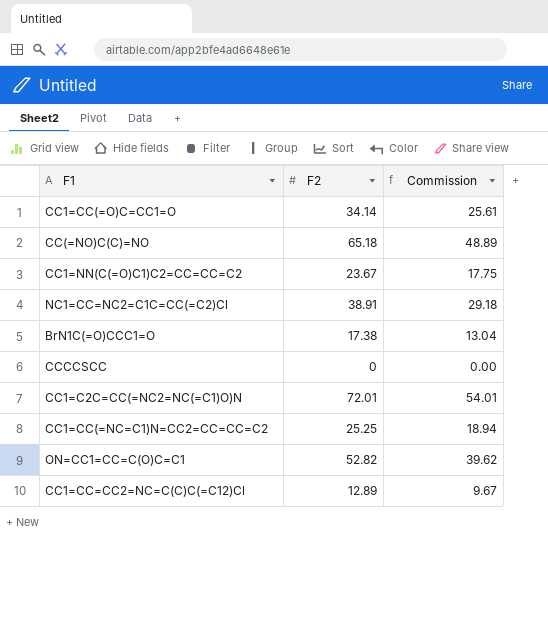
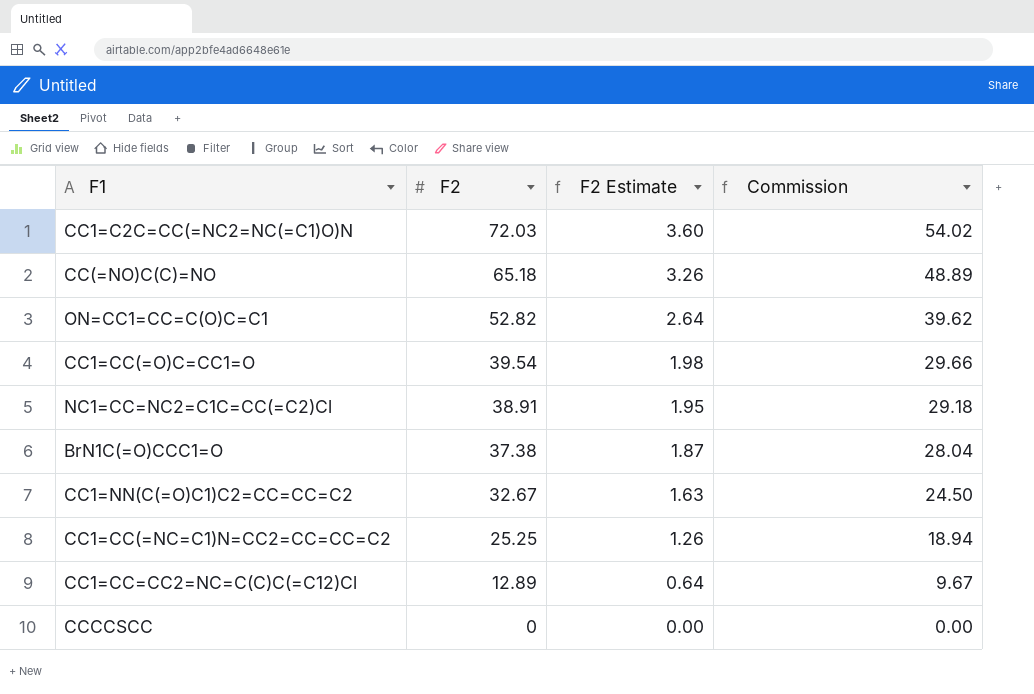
row order: none -> F2 descending
column F2 Estimate | formula: none -> [F2] * 0.05
CC1=C2C=CC(=NC2=NC(=C1)O)N | F2: 72.01 -> 72.03
CC1=C2C=CC(=NC2=NC(=C1)O)N | Commission: 54.01 -> 54.02
CC1=CC(=O)C=CC1=O | F2: 34.14 -> 39.54
CC1=CC(=O)C=CC1=O | Commission: 25.61 -> 29.66
BrN1C(=O)CCC1=O | F2: 17.38 -> 37.38
BrN1C(=O)CCC1=O | Commission: 13.04 -> 28.04
CC1=NN(C(=O)C1)C2=CC=CC=C2 | F2: 23.67 -> 32.67
CC1=NN(C(=O)C1)C2=CC=CC=C2 | Commission: 17.75 -> 24.50

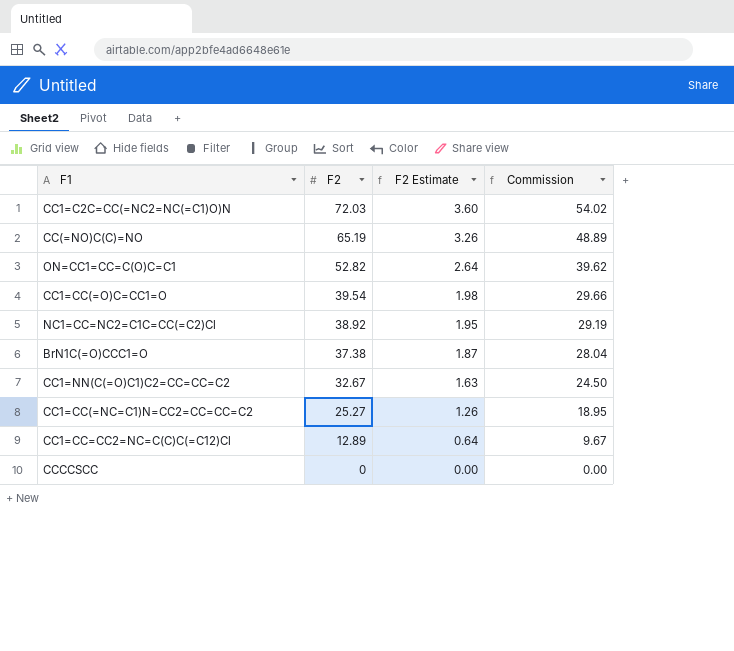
CC(=NO)C(C)=NO | F2: 65.18 -> 65.19
NC1=CC=NC2=C1C=CC(=C2)Cl | F2: 38.91 -> 38.92
NC1=CC=NC2=C1C=CC(=C2)Cl | Commission: 29.18 -> 29.19
CC1=CC(=NC=C1)N=CC2=CC=CC=C2 | F2: 25.25 -> 25.27
CC1=CC(=NC=C1)N=CC2=CC=CC=C2 | Commission: 18.94 -> 18.95

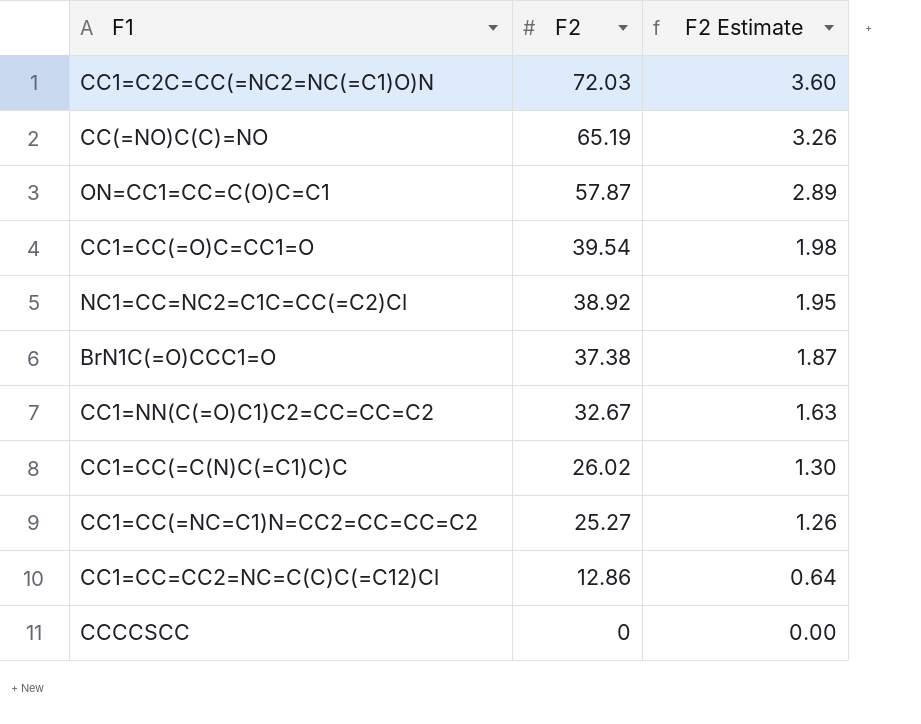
column Commission | formula: [F2] * 0.75 -> none
ON=CC1=CC=C(O)C=C1 | F2: 52.82 -> 57.87
ON=CC1=CC=C(O)C=C1 | F2 Estimate: 2.64 -> 2.89
row CC1=CC(=C(N)C(=C1)C)C: none -> 26.02 | 1.30
CC1=CC=CC2=NC=C(C)C(=C12)Cl | F2: 12.89 -> 12.86

